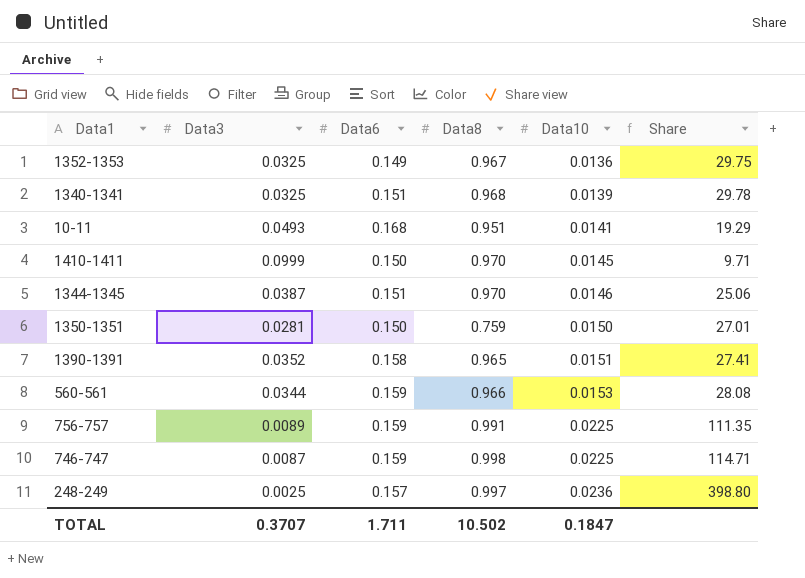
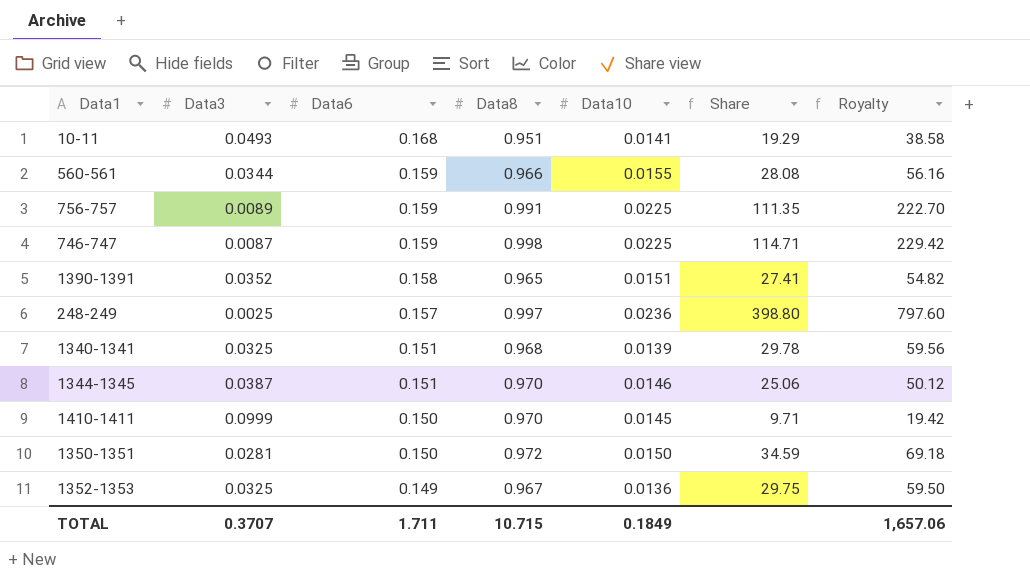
row order: Data10 ascending -> Data6 descending
column Royalty | formula: none -> [Share] * 2
560-561 | Data10: 0.0153 -> 0.0155
1350-1351 | Data8: 0.759 -> 0.972
1350-1351 | Share: 27.01 -> 34.59
TOTAL | Data8: 10.502 -> 10.715
TOTAL | Data10: 0.1847 -> 0.1849

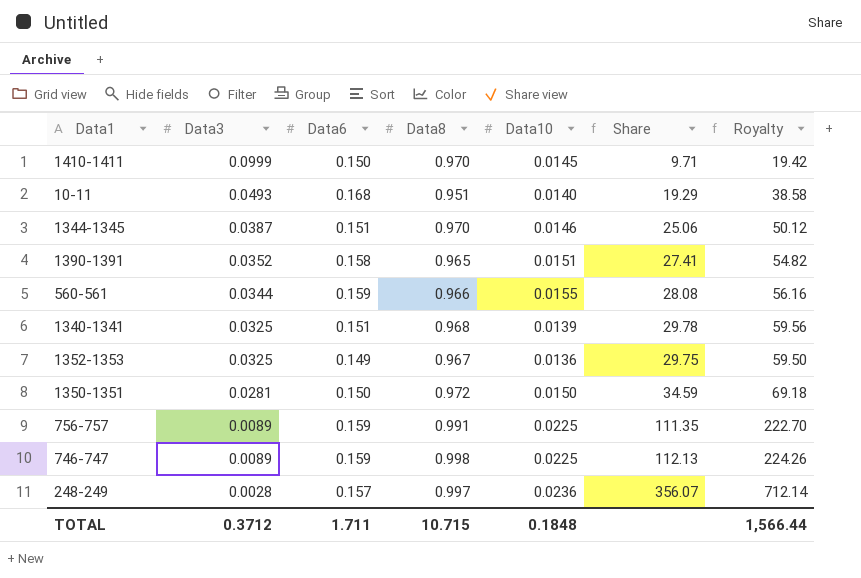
row order: Data6 descending -> Data3 descending
10-11 | Data10: 0.0141 -> 0.0140
746-747 | Data3: 0.0087 -> 0.0089
746-747 | Share: 114.71 -> 112.13
746-747 | Royalty: 229.42 -> 224.26
248-249 | Data3: 0.0025 -> 0.0028
248-249 | Share: 398.80 -> 356.07
248-249 | Royalty: 797.60 -> 712.14
TOTAL | Data3: 0.3707 -> 0.3712
TOTAL | Data10: 0.1849 -> 0.1848
TOTAL | Royalty: 1,657.06 -> 1,566.44

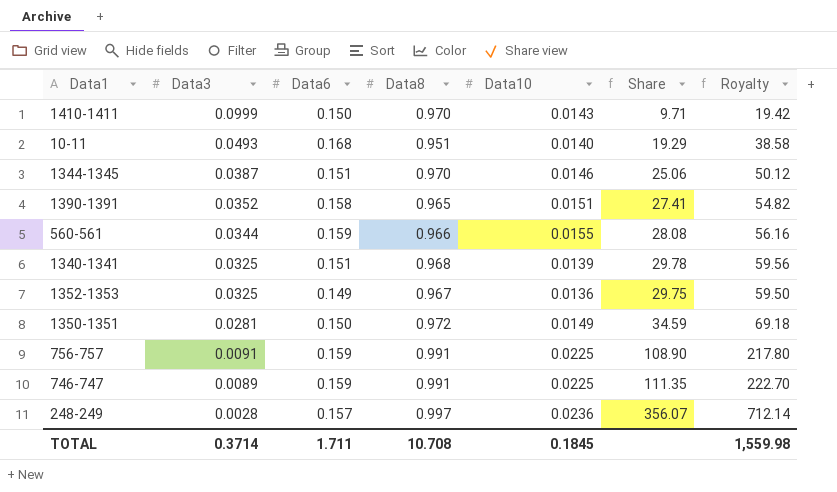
1410-1411 | Data10: 0.0145 -> 0.0143
1350-1351 | Data10: 0.0150 -> 0.0149
756-757 | Data3: 0.0089 -> 0.0091
756-757 | Share: 111.35 -> 108.90
756-757 | Royalty: 222.70 -> 217.80
746-747 | Data8: 0.998 -> 0.991
746-747 | Share: 112.13 -> 111.35
746-747 | Royalty: 224.26 -> 222.70
TOTAL | Data3: 0.3712 -> 0.3714
TOTAL | Data8: 10.715 -> 10.708
TOTAL | Data10: 0.1848 -> 0.1845
TOTAL | Royalty: 1,566.44 -> 1,559.98

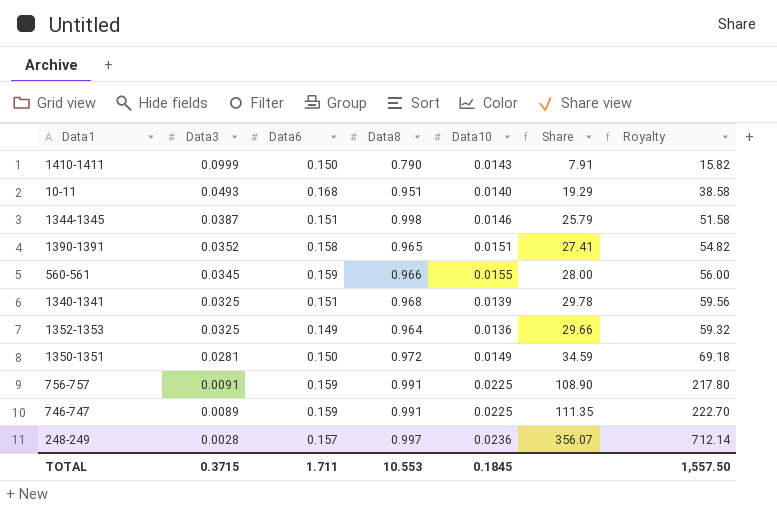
1410-1411 | Data8: 0.970 -> 0.790
1410-1411 | Share: 9.71 -> 7.91
1410-1411 | Royalty: 19.42 -> 15.82
1344-1345 | Data8: 0.970 -> 0.998
1344-1345 | Share: 25.06 -> 25.79
1344-1345 | Royalty: 50.12 -> 51.58
560-561 | Data3: 0.0344 -> 0.0345
560-561 | Share: 28.08 -> 28.00
560-561 | Royalty: 56.16 -> 56.00
1352-1353 | Data8: 0.967 -> 0.964
1352-1353 | Share: 29.75 -> 29.66
1352-1353 | Royalty: 59.50 -> 59.32
TOTAL | Data3: 0.3714 -> 0.3715
TOTAL | Data8: 10.708 -> 10.553
TOTAL | Royalty: 1,559.98 -> 1,557.50

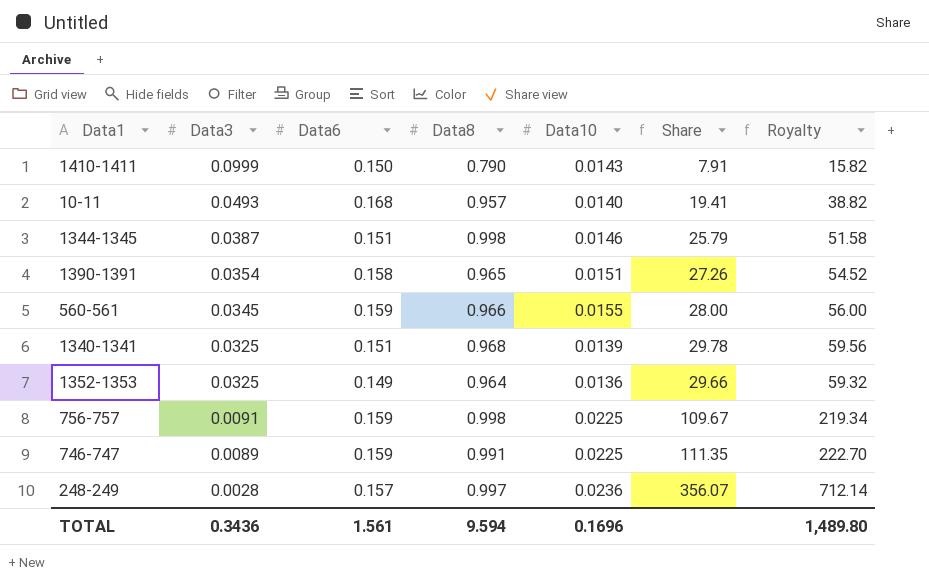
row 1350-1351: 0.0281 | 0.150 | 0.972 | 0.0149 | 34.59 | 69.18 -> none
10-11 | Data8: 0.951 -> 0.957
10-11 | Share: 19.29 -> 19.41
10-11 | Royalty: 38.58 -> 38.82
1390-1391 | Data3: 0.0352 -> 0.0354
1390-1391 | Share: 27.41 -> 27.26
1390-1391 | Royalty: 54.82 -> 54.52
756-757 | Data8: 0.991 -> 0.998
756-757 | Share: 108.90 -> 109.67
756-757 | Royalty: 217.80 -> 219.34
TOTAL | Data3: 0.3715 -> 0.3436
TOTAL | Data6: 1.711 -> 1.561
TOTAL | Data8: 10.553 -> 9.594
TOTAL | Data10: 0.1845 -> 0.1696
TOTAL | Royalty: 1,557.50 -> 1,489.80

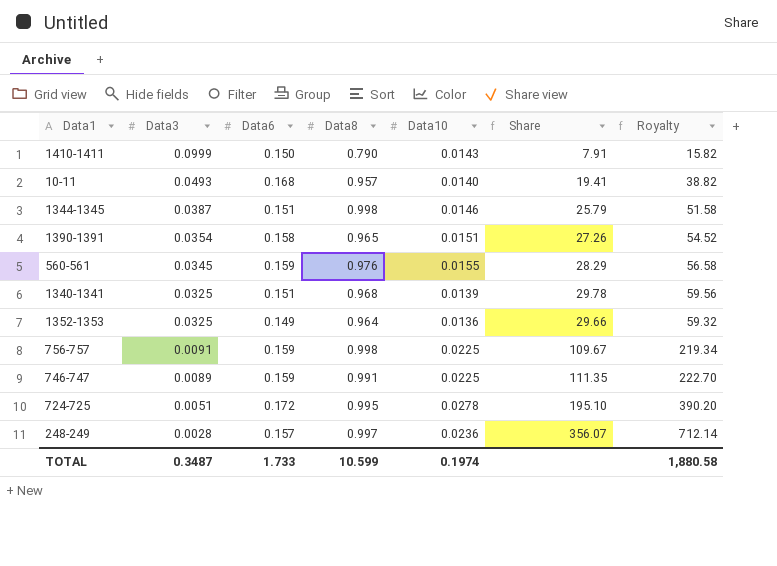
560-561 | Data8: 0.966 -> 0.976
560-561 | Share: 28.00 -> 28.29
560-561 | Royalty: 56.00 -> 56.58
row 724-725: none -> 0.0051 | 0.172 | 0.995 | 0.0278 | 195.10 | 390.20
TOTAL | Data3: 0.3436 -> 0.3487
TOTAL | Data6: 1.561 -> 1.733
TOTAL | Data8: 9.594 -> 10.599
TOTAL | Data10: 0.1696 -> 0.1974
TOTAL | Royalty: 1,489.80 -> 1,880.58

